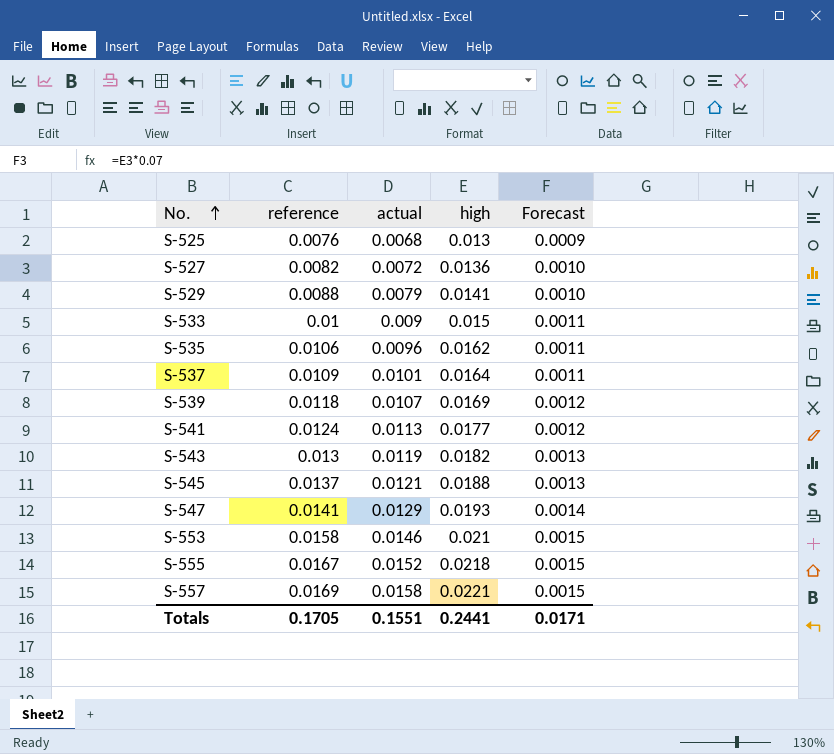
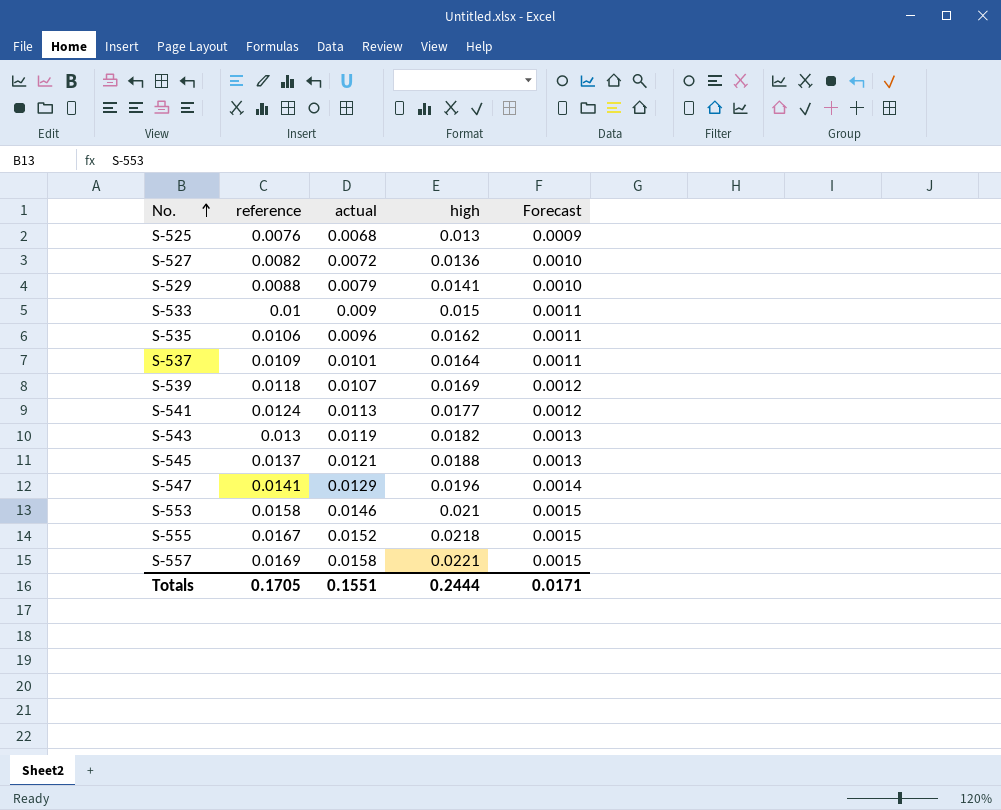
S-547 | high: 0.0193 -> 0.0196
Totals | high: 0.2441 -> 0.2444

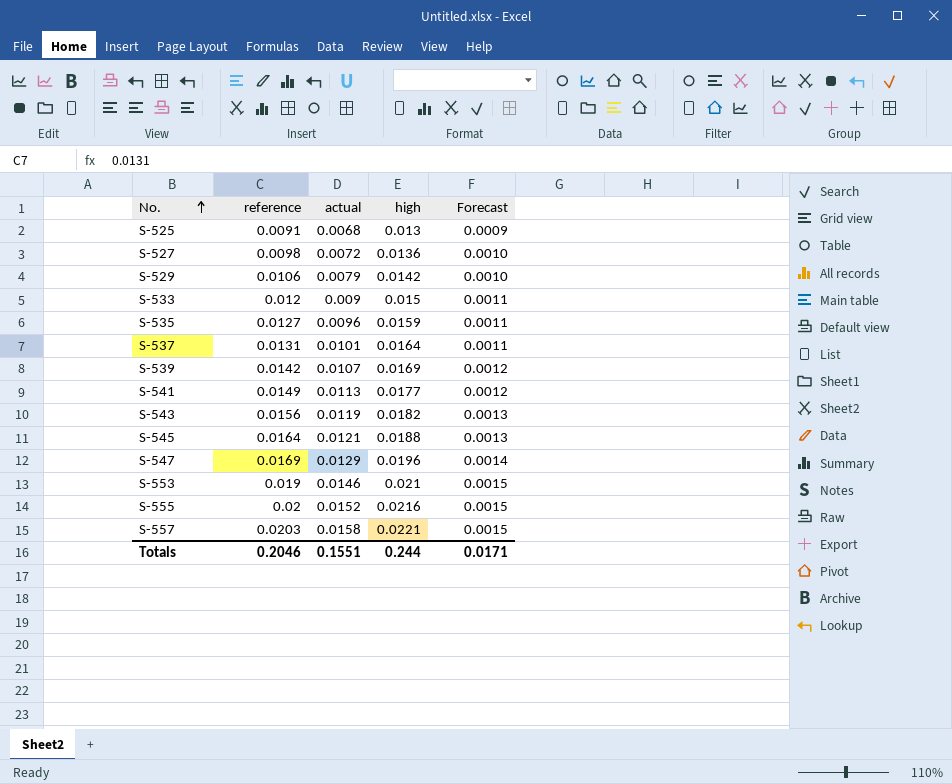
S-525 | reference: 0.0076 -> 0.0091
S-527 | reference: 0.0082 -> 0.0098
S-529 | reference: 0.0088 -> 0.0106
S-529 | high: 0.0141 -> 0.0142
S-533 | reference: 0.01 -> 0.012
S-535 | reference: 0.0106 -> 0.0127
S-535 | high: 0.0162 -> 0.0159
S-537 | reference: 0.0109 -> 0.0131
S-539 | reference: 0.0118 -> 0.0142
S-541 | reference: 0.0124 -> 0.0149
S-543 | reference: 0.013 -> 0.0156
S-545 | reference: 0.0137 -> 0.0164
S-547 | reference: 0.0141 -> 0.0169
S-553 | reference: 0.0158 -> 0.019
S-555 | reference: 0.0167 -> 0.02
S-555 | high: 0.0218 -> 0.0216
S-557 | reference: 0.0169 -> 0.0203
Totals | reference: 0.1705 -> 0.2046
Totals | high: 0.2444 -> 0.244

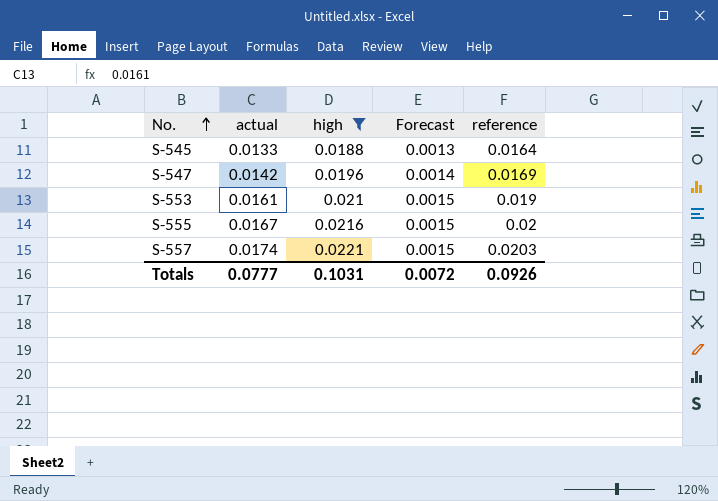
filter: none -> high >= 0.0188
column reference | position: 2 -> 5
S-545 | actual: 0.0121 -> 0.0133
S-547 | actual: 0.0129 -> 0.0142
S-553 | actual: 0.0146 -> 0.0161
S-555 | actual: 0.0152 -> 0.0167
S-557 | actual: 0.0158 -> 0.0174
Totals | actual: 0.1551 -> 0.0777
Totals | high: 0.244 -> 0.1031
Totals | Forecast: 0.0171 -> 0.0072
Totals | reference: 0.2046 -> 0.0926

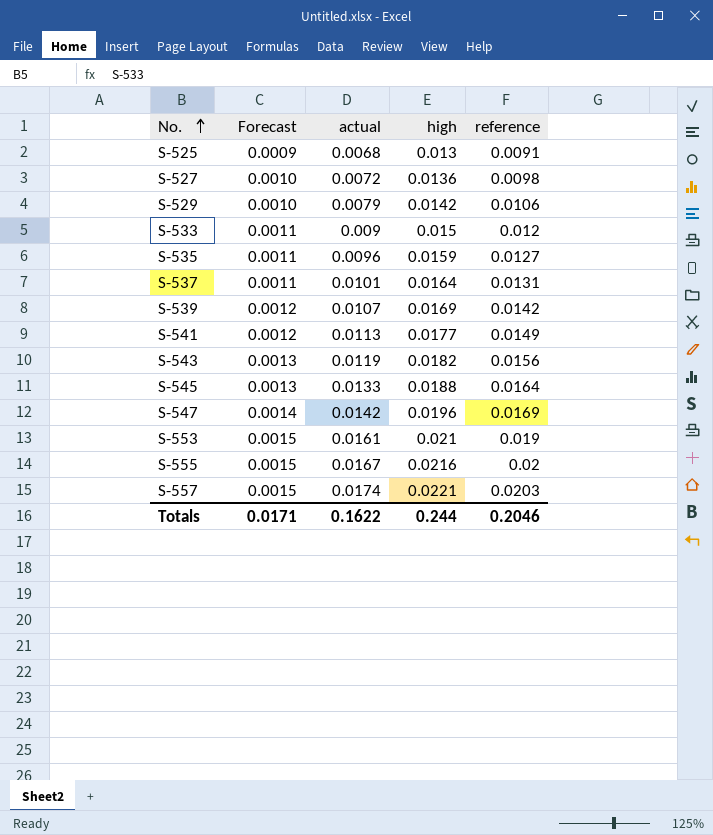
filter: high >= 0.0188 -> none
column Forecast | position: 4 -> 2
Totals | Forecast: 0.0072 -> 0.0171
Totals | actual: 0.0777 -> 0.1622
Totals | high: 0.1031 -> 0.244
Totals | reference: 0.0926 -> 0.2046

